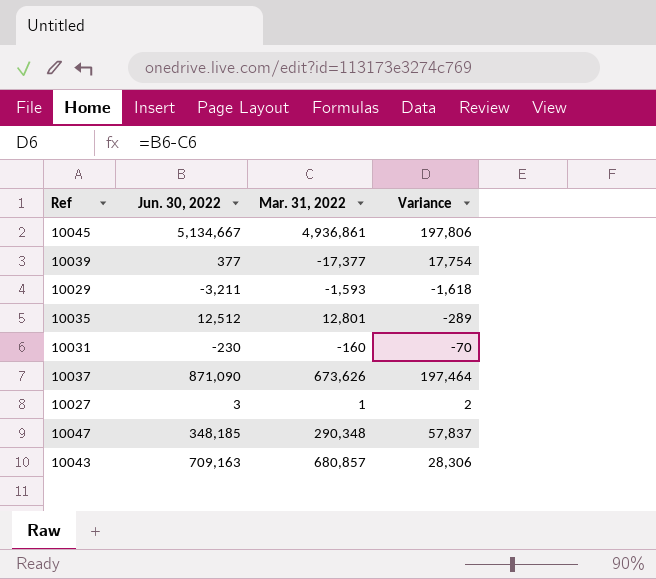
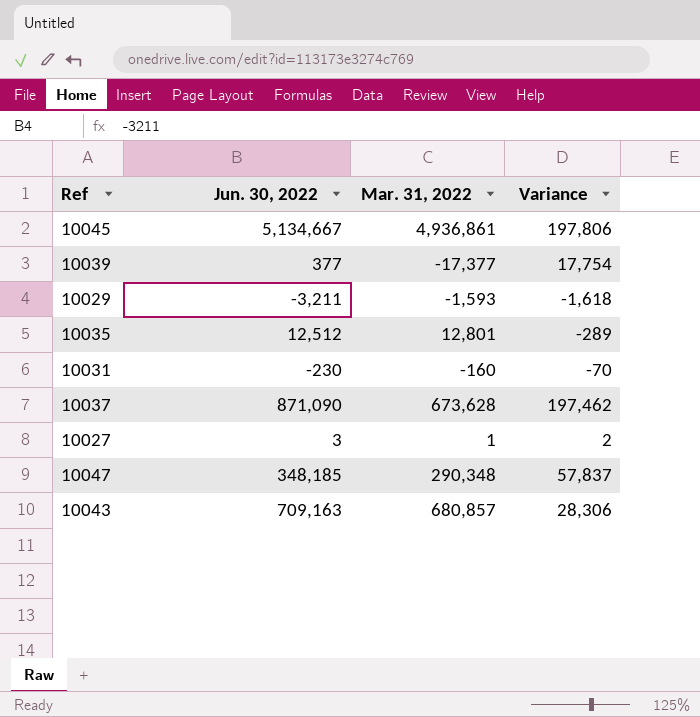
10037 | Mar. 31, 2022: 673,626 -> 673,628
10037 | Variance: 197,464 -> 197,462

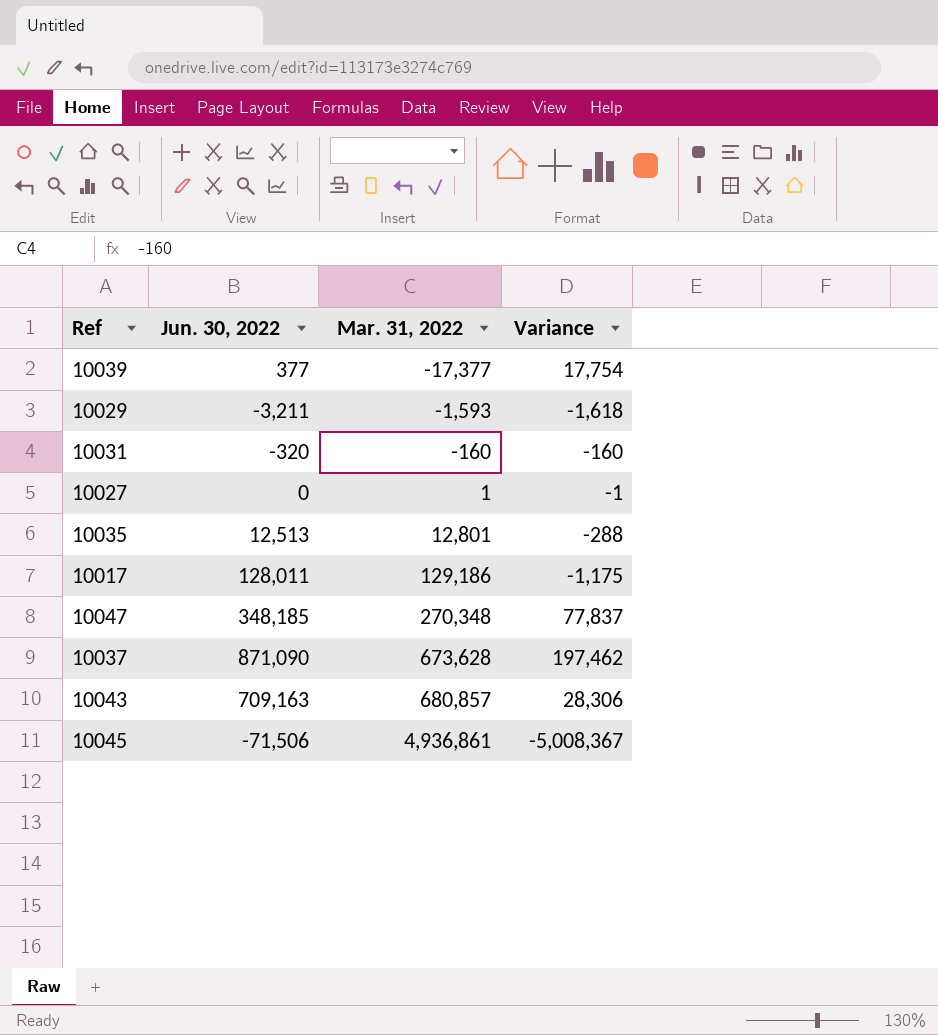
row order: none -> Mar. 31, 2022 ascending
10031 | Jun. 30, 2022: -230 -> -320
10031 | Variance: -70 -> -160
10027 | Jun. 30, 2022: 3 -> 0
10027 | Variance: 2 -> -1
10035 | Jun. 30, 2022: 12,512 -> 12,513
10035 | Variance: -289 -> -288
row 10017: none -> 128,011 | 129,186 | -1,175
10047 | Mar. 31, 2022: 290,348 -> 270,348
10047 | Variance: 57,837 -> 77,837
10045 | Jun. 30, 2022: 5,134,667 -> -71,506
10045 | Variance: 197,806 -> -5,008,367

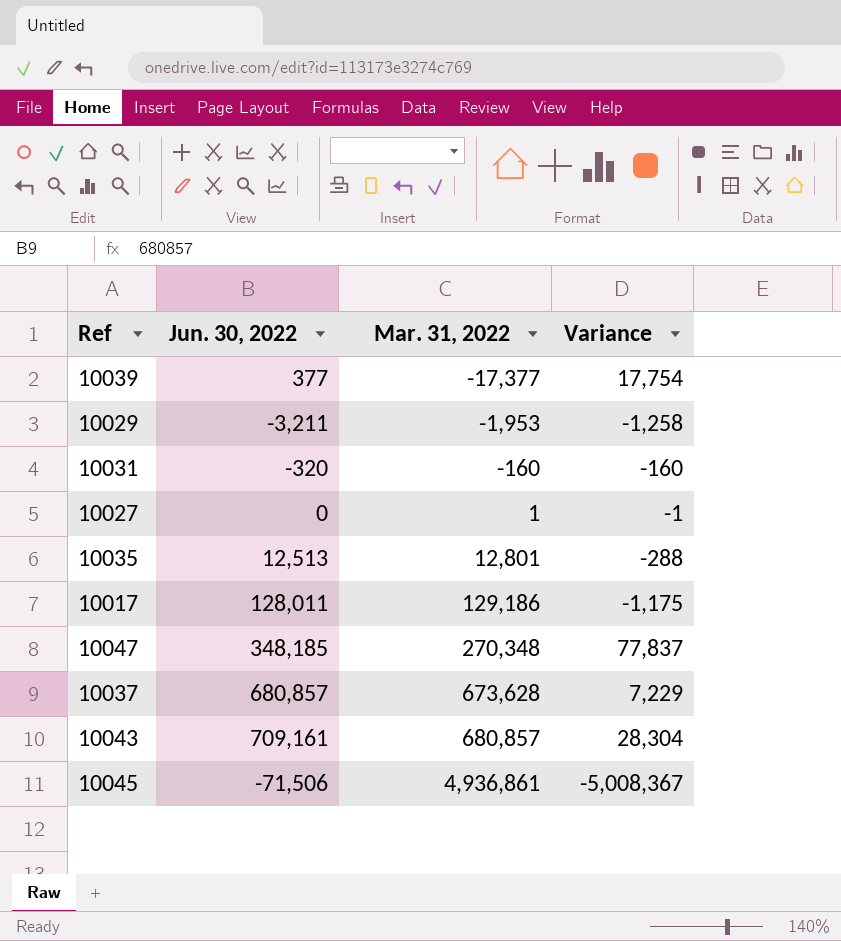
10029 | Mar. 31, 2022: -1,593 -> -1,953
10029 | Variance: -1,618 -> -1,258
10037 | Jun. 30, 2022: 871,090 -> 680,857
10037 | Variance: 197,462 -> 7,229
10043 | Jun. 30, 2022: 709,163 -> 709,161
10043 | Variance: 28,306 -> 28,304

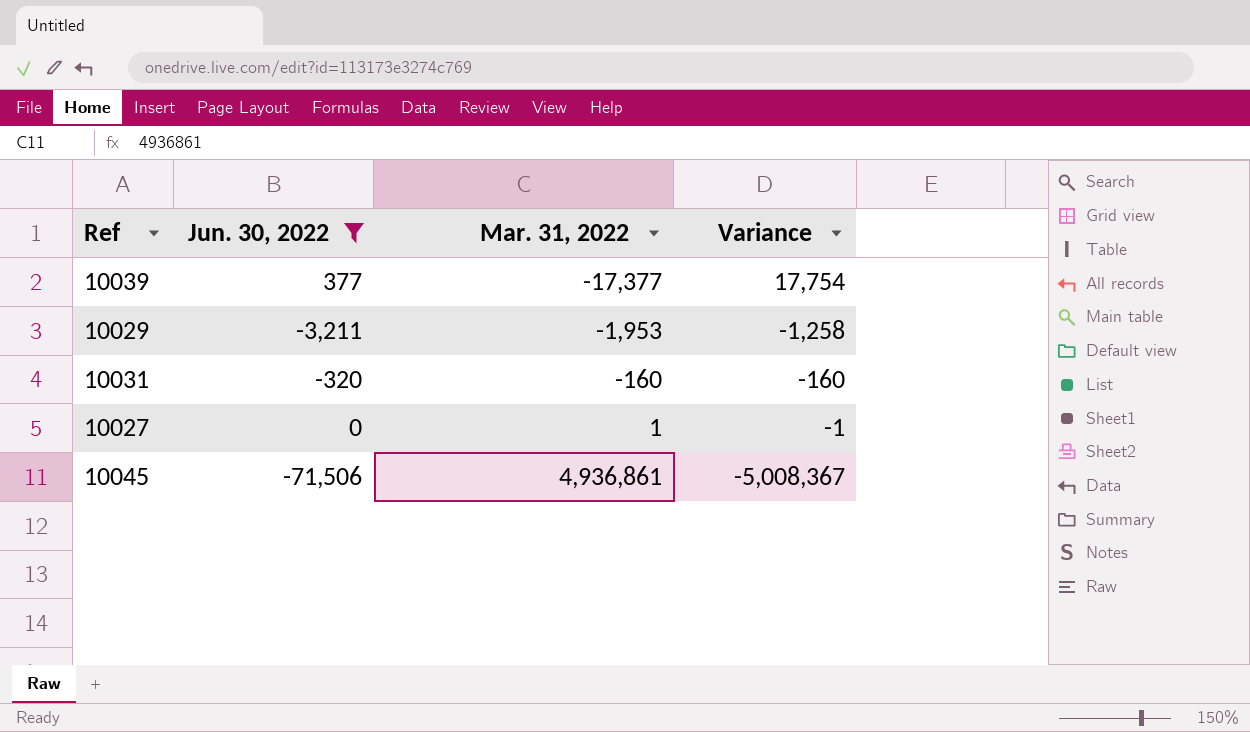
filter: none -> Jun. 30, 2022 <= 377

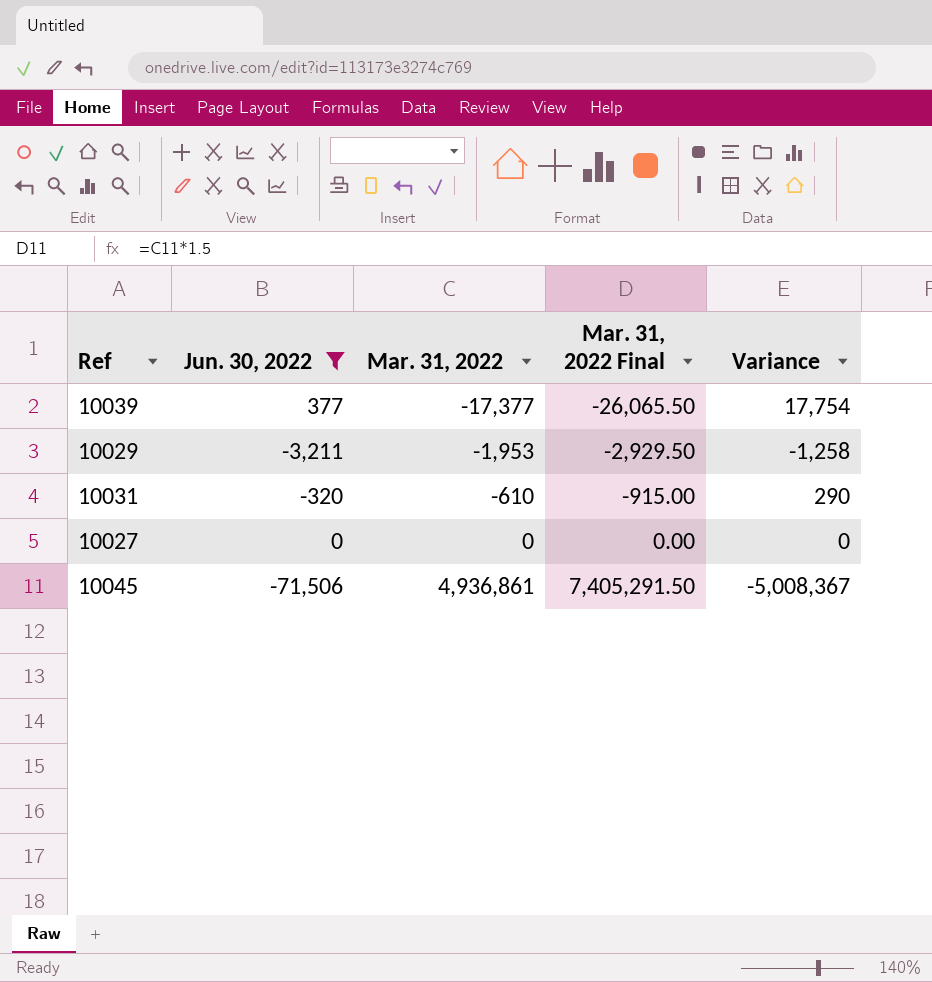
column Mar. 31, 2022 Final | formula: none -> [Mar. 31, 2022] * 1.5
10031 | Mar. 31, 2022: -160 -> -610
10031 | Variance: -160 -> 290
10027 | Mar. 31, 2022: 1 -> 0
10027 | Variance: -1 -> 0

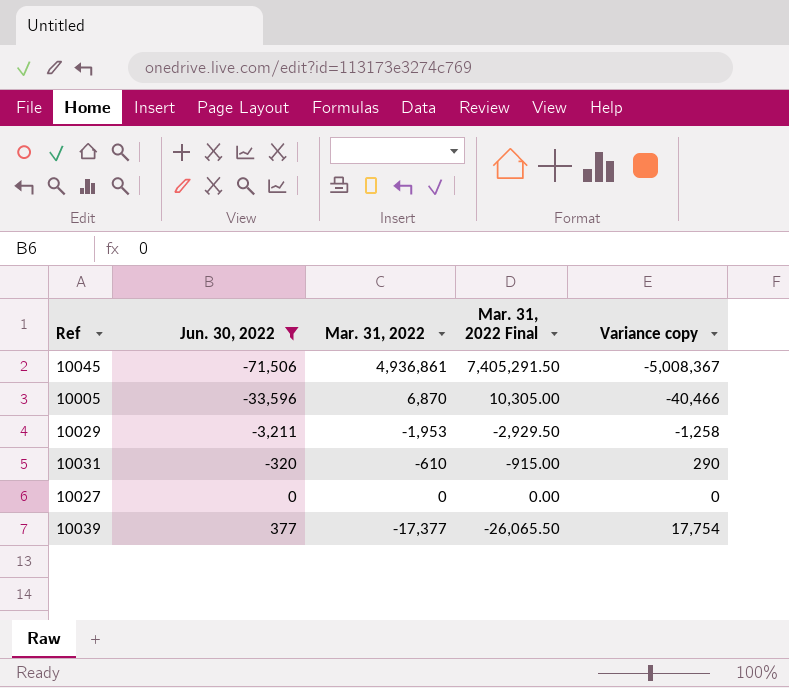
row order: Mar. 31, 2022 ascending -> Jun. 30, 2022 ascending
column name: Variance -> Variance copy
row 10005: none -> -33,596 | 6,870 | 10,305.00 | -40,466

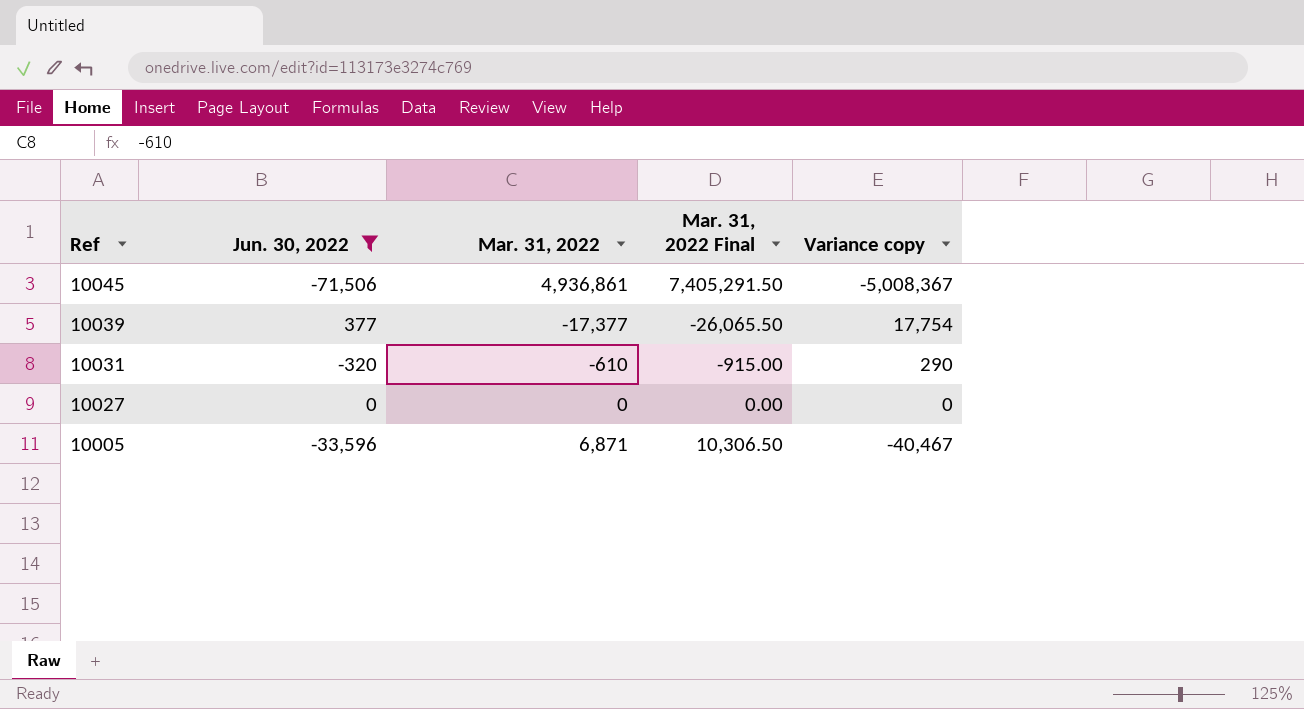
row order: Jun. 30, 2022 ascending -> Ref descending
row 10029: -3,211 | -1,953 | -2,929.50 | -1,258 -> none
10005 | Mar. 31, 2022: 6,870 -> 6,871
10005 | Mar. 31, 2022 Final: 10,305.00 -> 10,306.50
10005 | Variance copy: -40,466 -> -40,467

